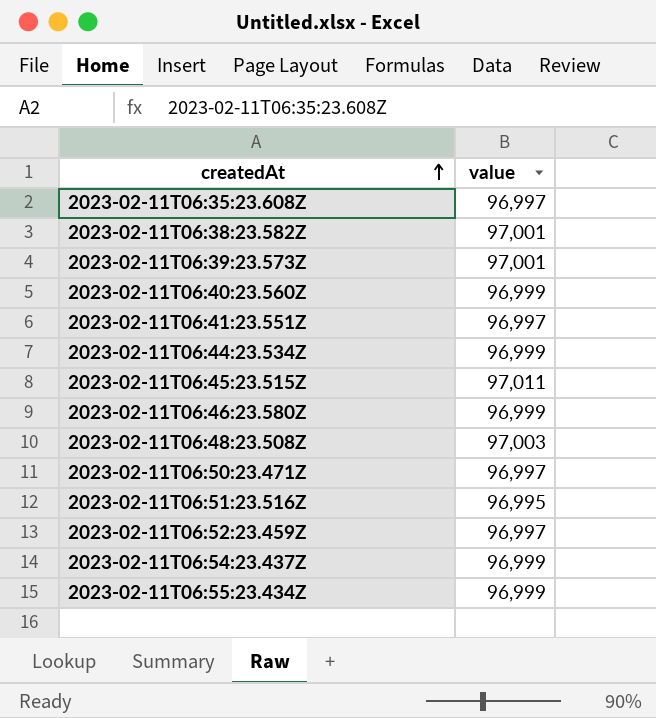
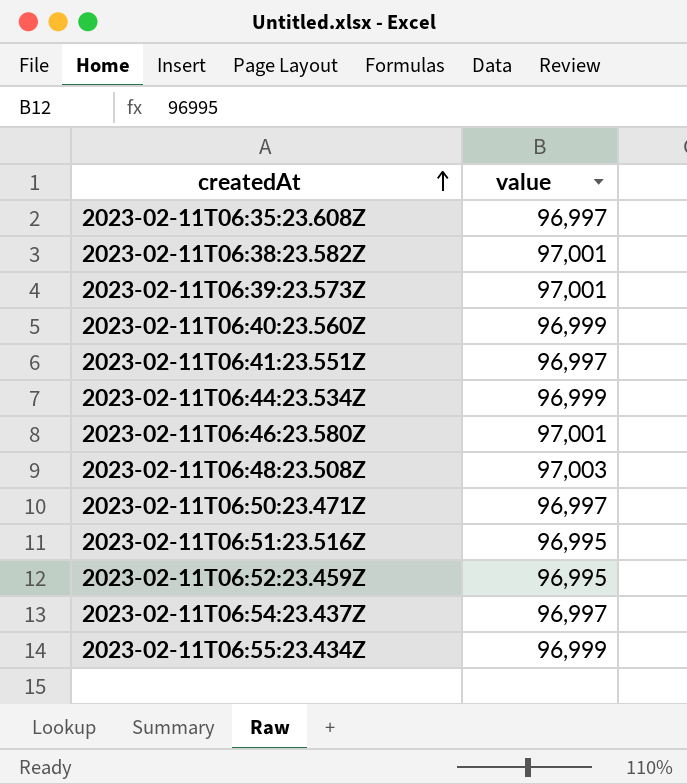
row 2023-02-11T06:45:23.515Z: 97,011 -> none
2023-02-11T06:46:23.580Z | value: 96,999 -> 97,001
2023-02-11T06:52:23.459Z | value: 96,997 -> 96,995
2023-02-11T06:54:23.437Z | value: 96,999 -> 96,997

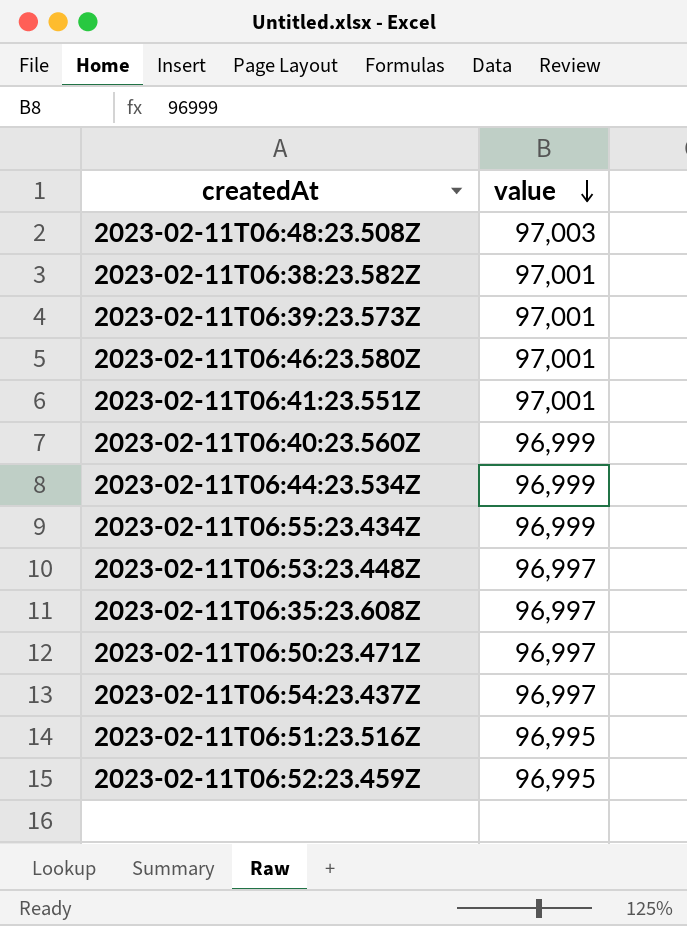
row order: createdAt ascending -> value descending
2023-02-11T06:41:23.551Z | value: 96,997 -> 97,001
row 2023-02-11T06:53:23.448Z: none -> 96,997

